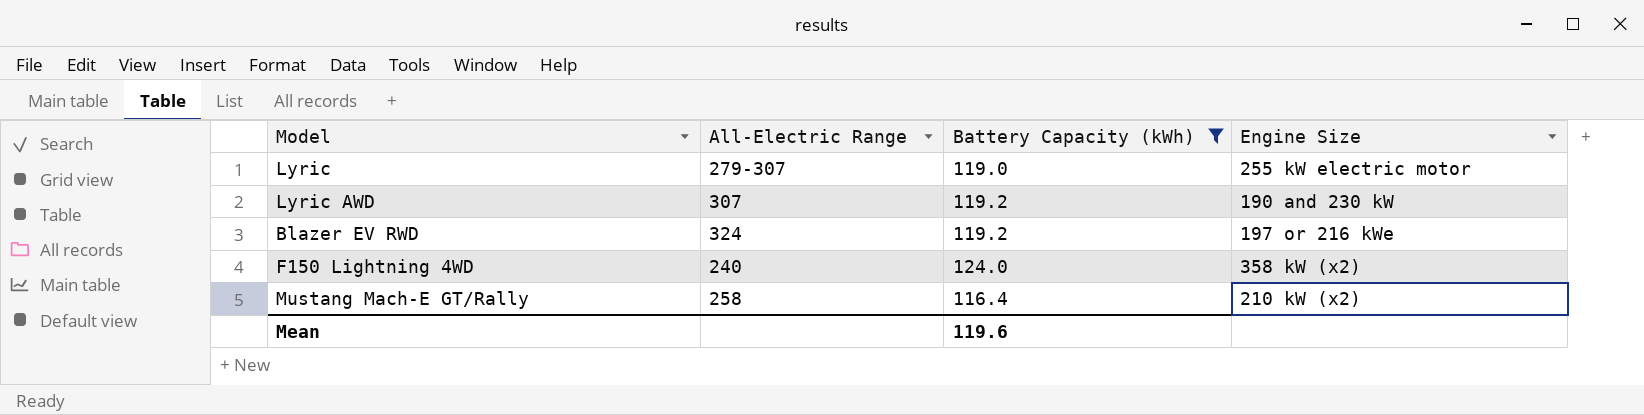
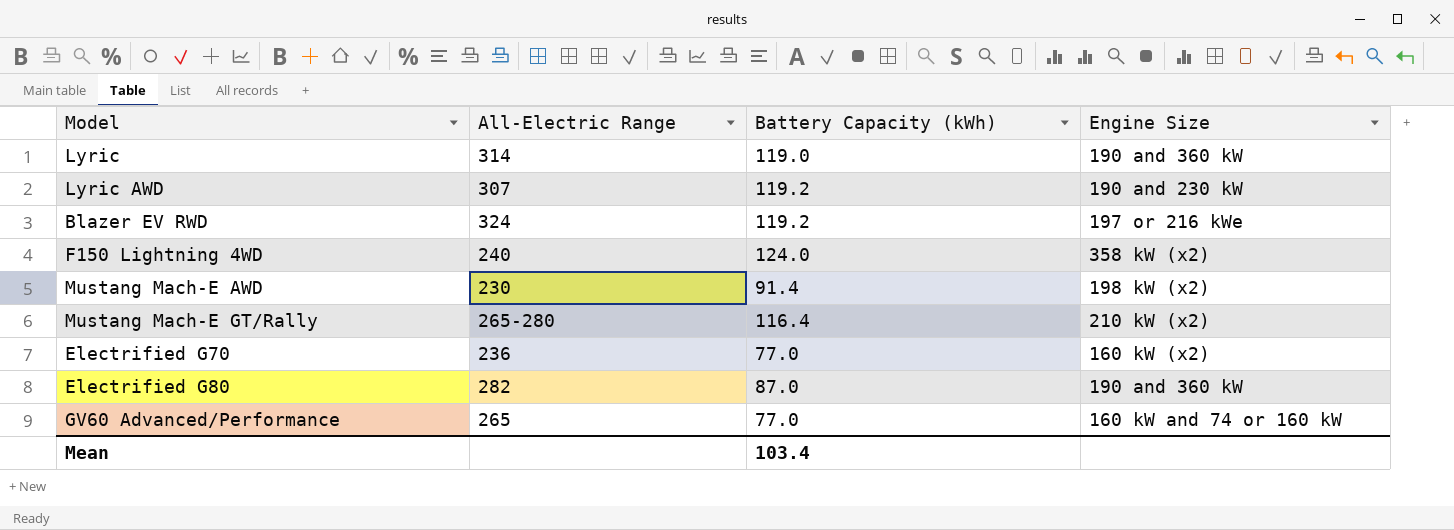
filter: Battery Capacity (kWh) >= 116.4 -> none
Lyric | All-Electric Range: 279-307 -> 314
Lyric | Engine Size: 255 kW electric motor -> 190 and 360 kW
Mustang Mach-E GT/Rally | All-Electric Range: 258 -> 265-280
Mean | Battery Capacity (kWh): 119.6 -> 103.4

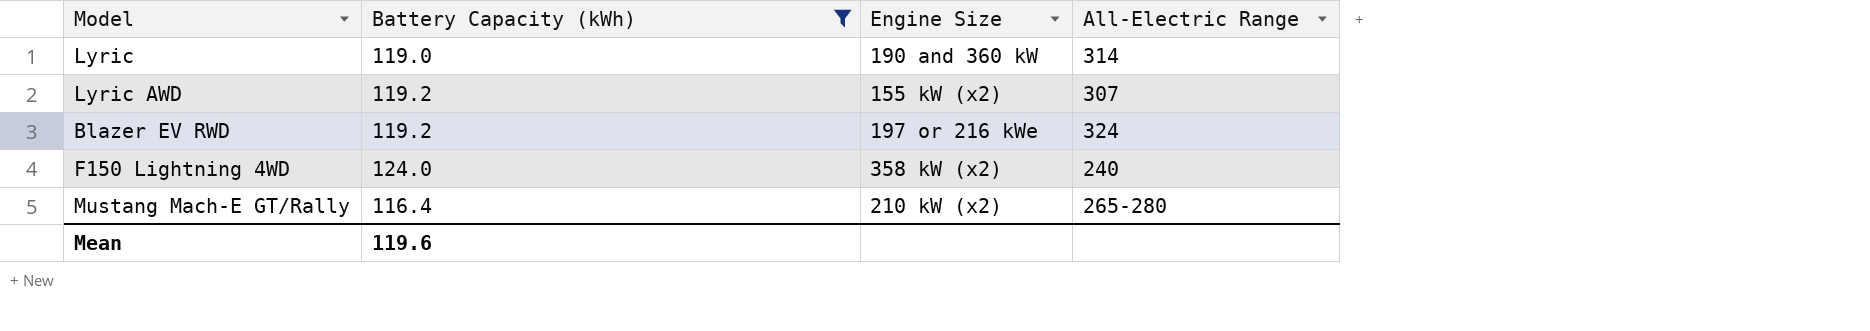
filter: none -> Battery Capacity (kWh) >= 116.4
column All-Electric Range | position: 2 -> 4
Lyric AWD | Engine Size: 190 and 230 kW -> 155 kW (x2)
Mean | Battery Capacity (kWh): 103.4 -> 119.6

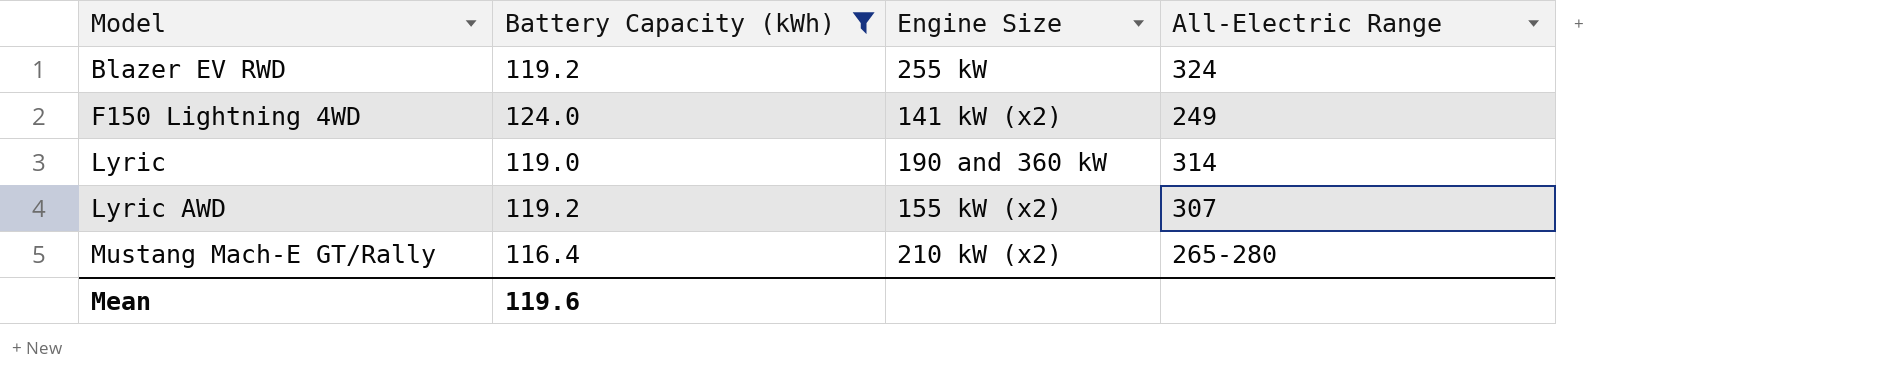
row order: none -> Model ascending
Blazer EV RWD | Engine Size: 197 or 216 kWe -> 255 kW
F150 Lightning 4WD | Engine Size: 358 kW (x2) -> 141 kW (x2)
F150 Lightning 4WD | All-Electric Range: 240 -> 249

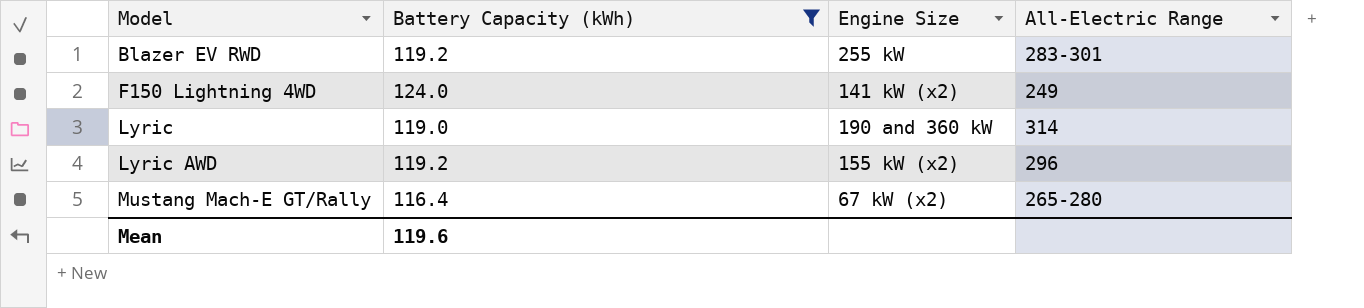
Blazer EV RWD | All-Electric Range: 324 -> 283-301
Lyric AWD | All-Electric Range: 307 -> 296
Mustang Mach-E GT/Rally | Engine Size: 210 kW (x2) -> 67 kW (x2)

